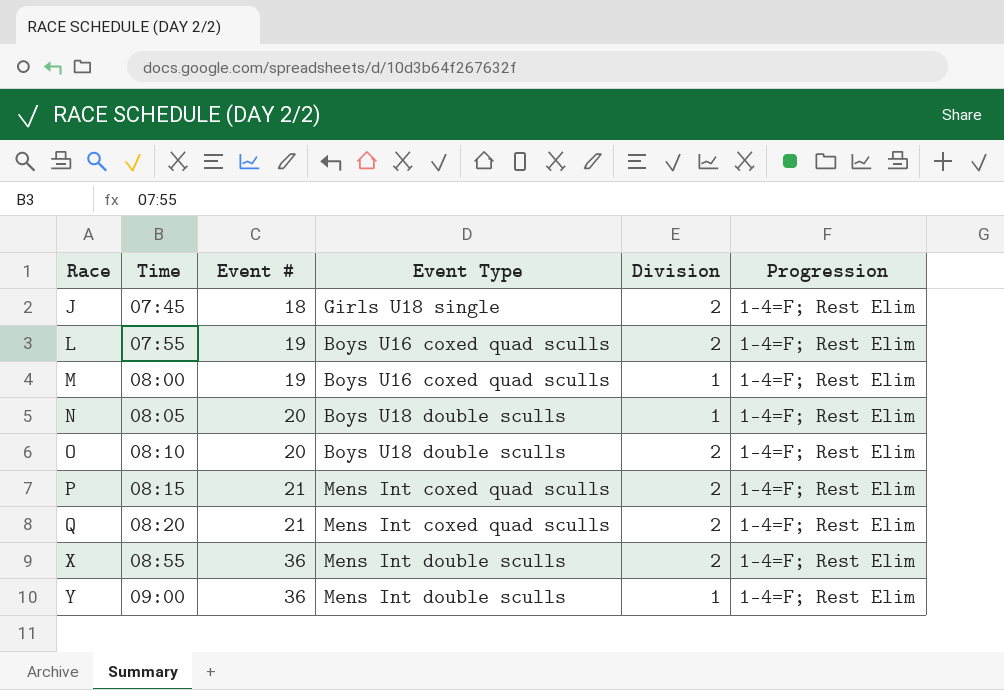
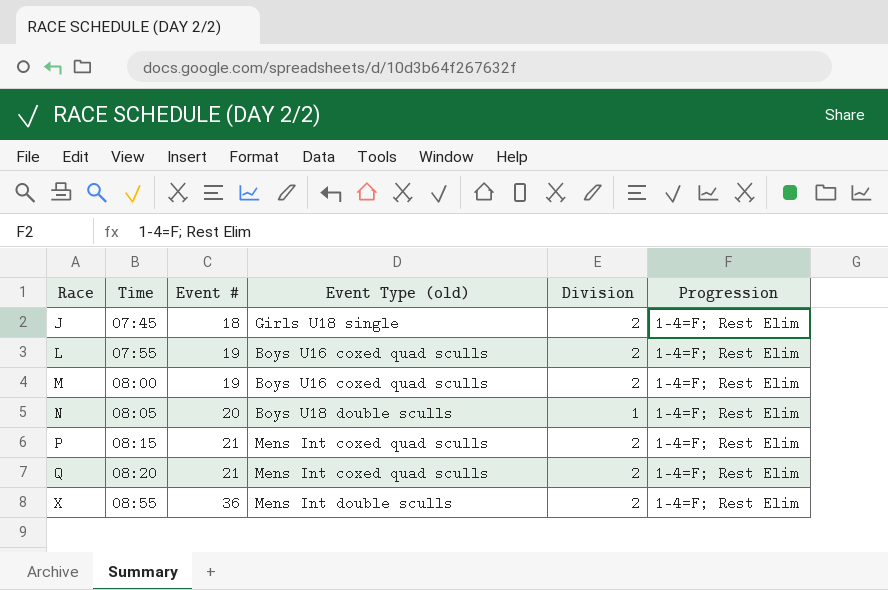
column name: Event Type -> Event Type (old)
row O: 08:10 | 20 | Boys U18 double sculls | 2 | 1-4=F; Rest Elim -> none
row Y: 09:00 | 36 | Mens Int double sculls | 1 | 1-4=F; Rest Elim -> none
M | Division: 1 -> 2

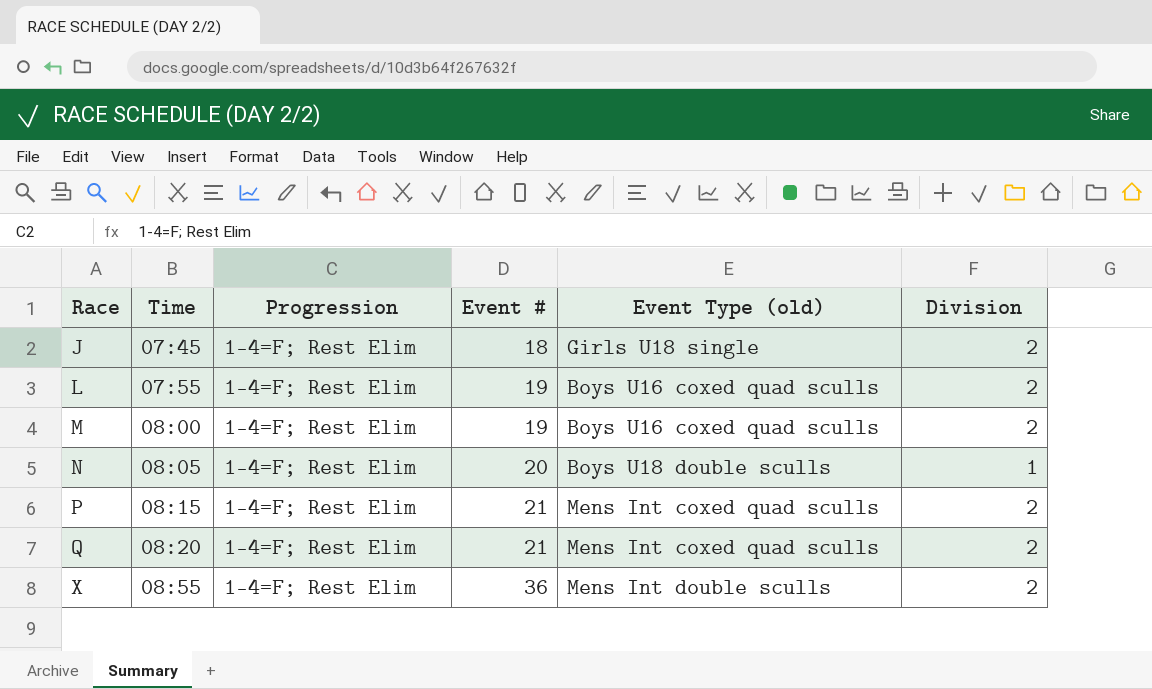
column Progression | position: 6 -> 3

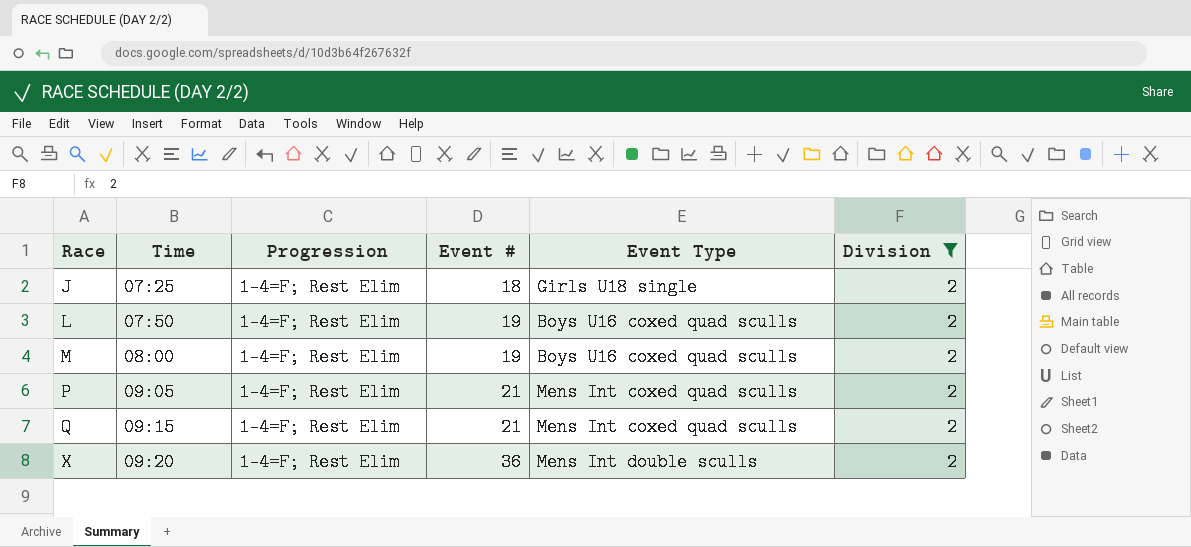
filter: none -> Division = 2
column name: Event Type (old) -> Event Type
J | Time: 07:45 -> 07:25
L | Time: 07:55 -> 07:50
P | Time: 08:15 -> 09:05
Q | Time: 08:20 -> 09:15
X | Time: 08:55 -> 09:20

